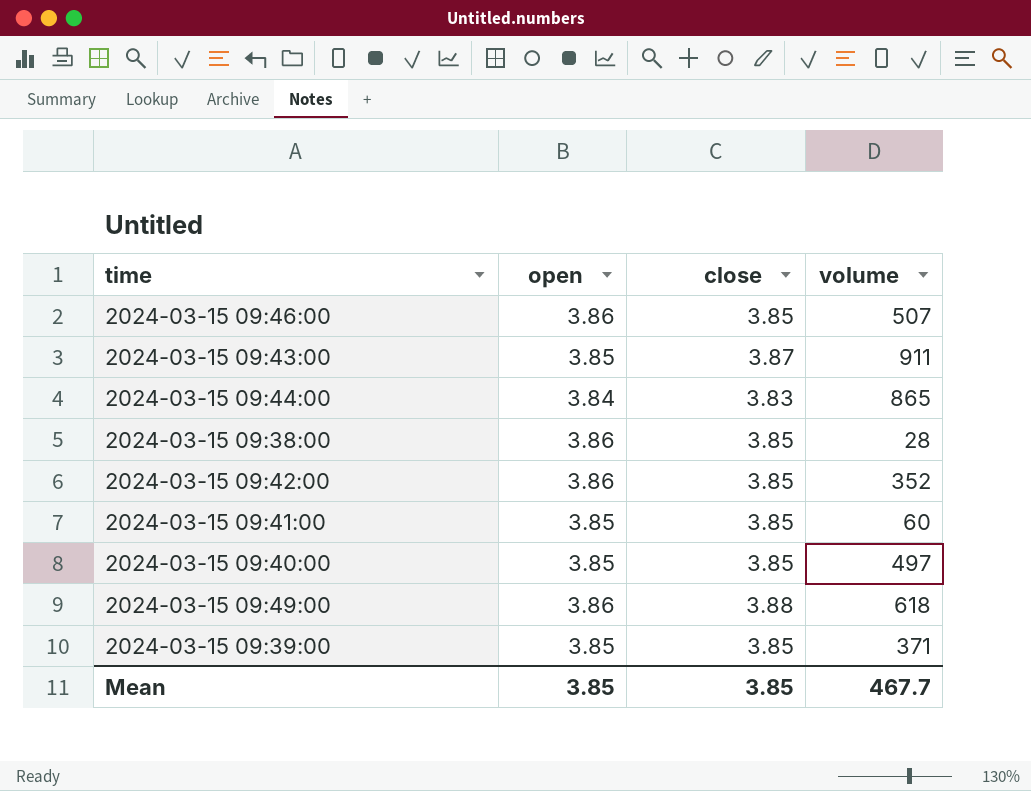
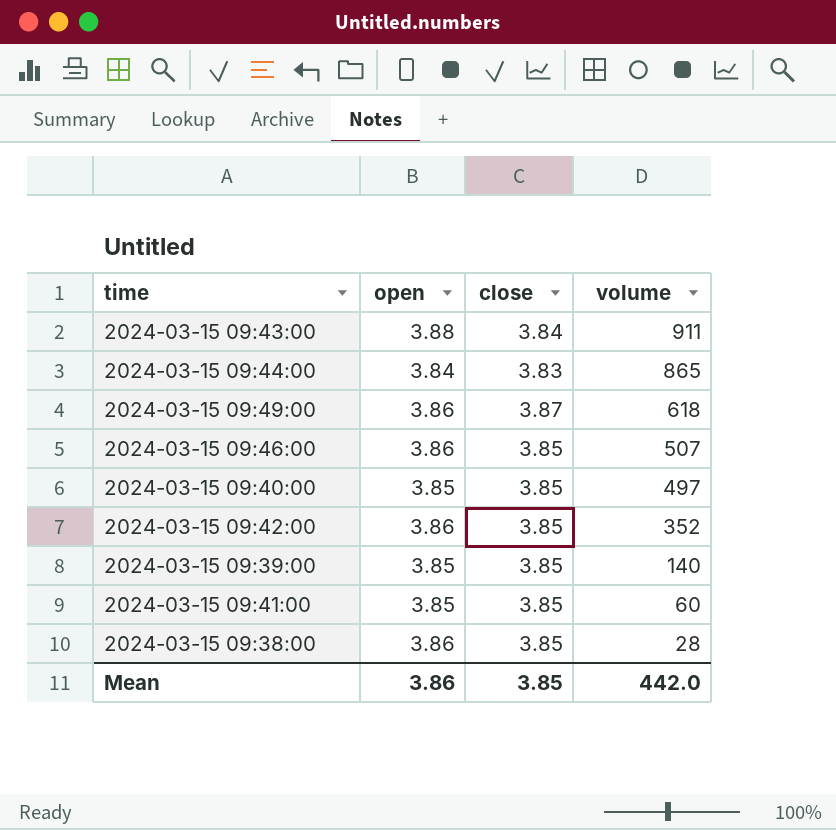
row order: none -> volume descending
2024-03-15 09:43:00 | open: 3.85 -> 3.88
2024-03-15 09:43:00 | close: 3.87 -> 3.84
2024-03-15 09:49:00 | close: 3.88 -> 3.87
2024-03-15 09:39:00 | volume: 371 -> 140
Mean | open: 3.85 -> 3.86
Mean | volume: 467.7 -> 442.0

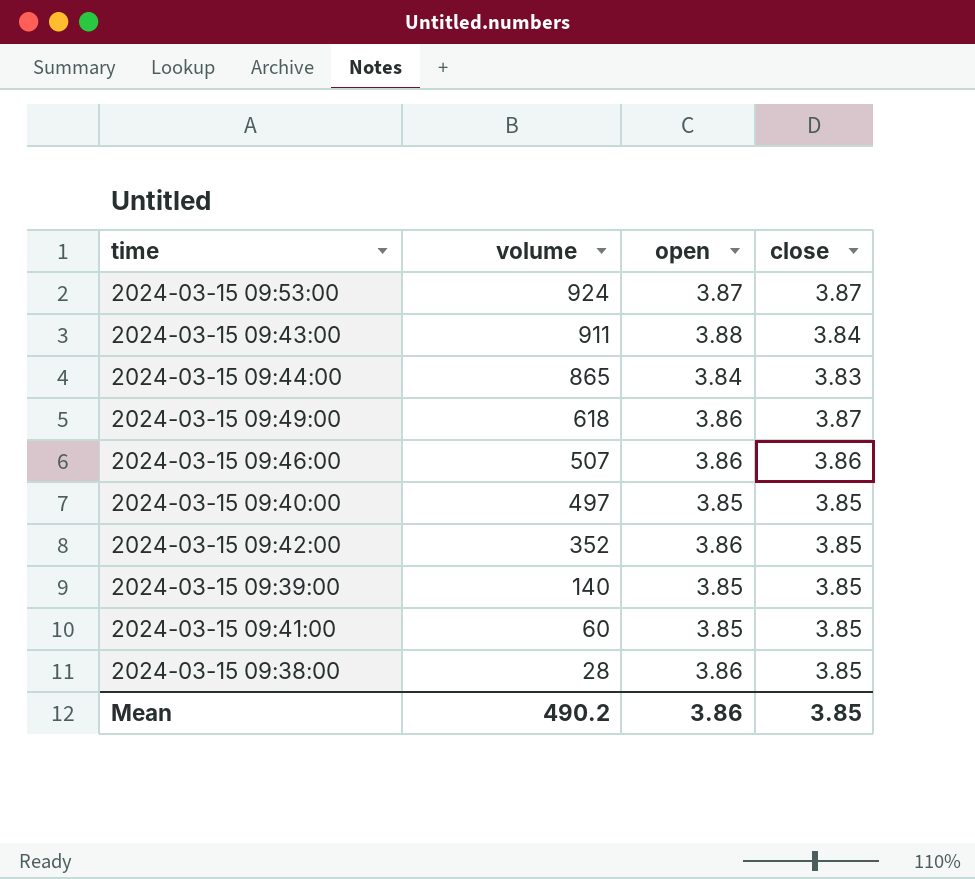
column volume | position: 4 -> 2
row 2024-03-15 09:53:00: none -> 924 | 3.87 | 3.87
2024-03-15 09:46:00 | close: 3.85 -> 3.86
Mean | volume: 442.0 -> 490.2

